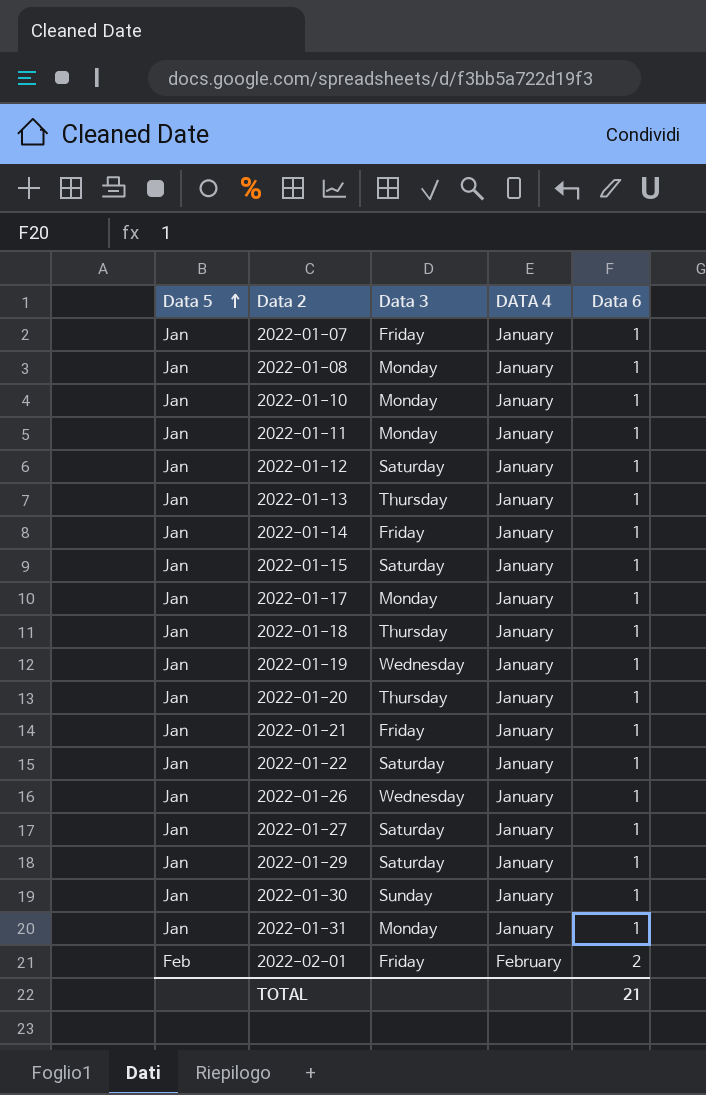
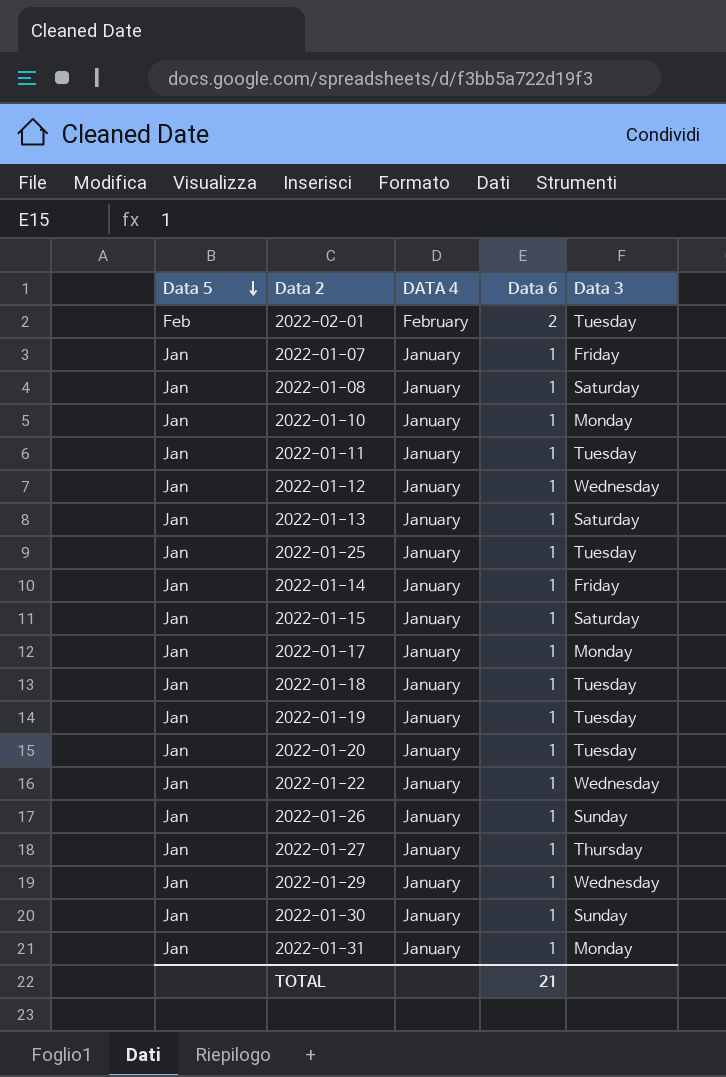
row order: Data 5 ascending -> Data 5 descending
column Data 3 | position: 3 -> 5
row 2022-01-21: Jan | Friday | January | 1 -> none
2022-02-01 | Data 3: Friday -> Tuesday
2022-01-08 | Data 3: Monday -> Saturday
2022-01-11 | Data 3: Monday -> Tuesday
2022-01-12 | Data 3: Saturday -> Wednesday
2022-01-13 | Data 3: Thursday -> Saturday
row 2022-01-25: none -> Jan | January | 1 | Tuesday
2022-01-18 | Data 3: Thursday -> Tuesday
2022-01-19 | Data 3: Wednesday -> Tuesday
2022-01-20 | Data 3: Thursday -> Tuesday
2022-01-22 | Data 3: Saturday -> Wednesday
2022-01-26 | Data 3: Wednesday -> Sunday
2022-01-27 | Data 3: Saturday -> Thursday
2022-01-29 | Data 3: Saturday -> Wednesday

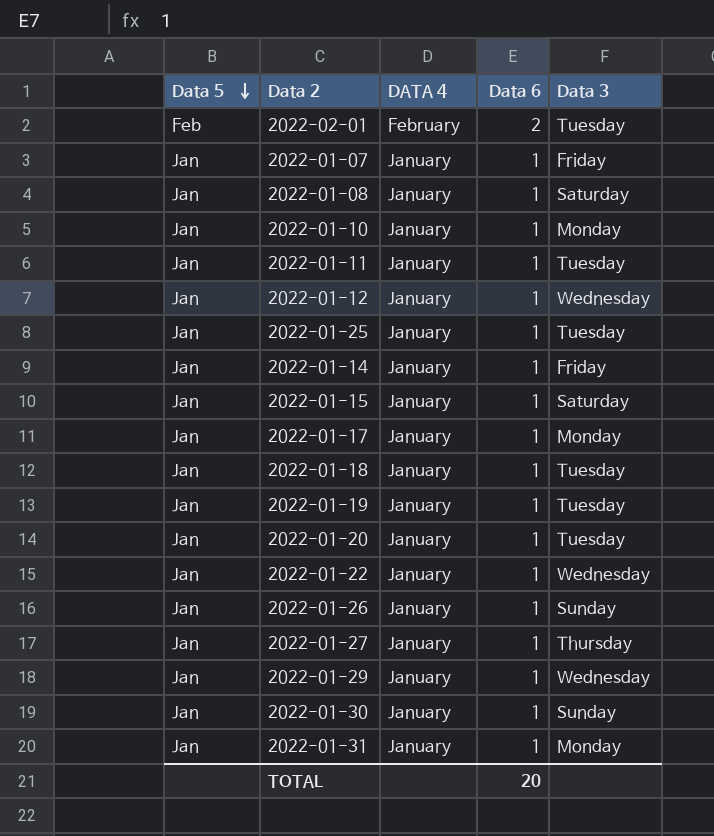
row 2022-01-13: Jan | January | 1 | Saturday -> none
TOTAL | Data 6: 21 -> 20

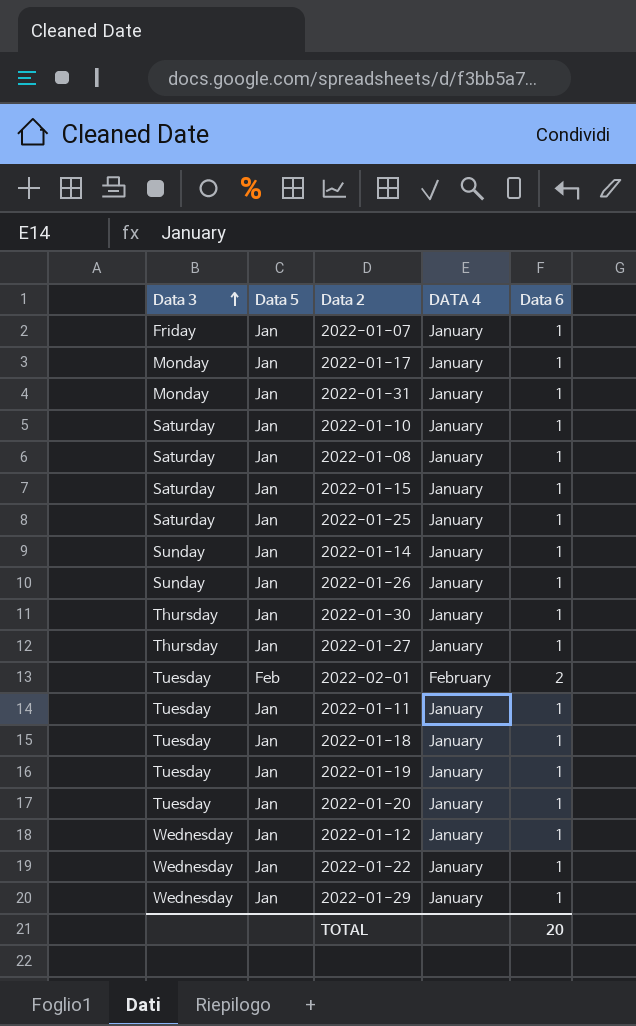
row order: Data 5 descending -> Data 3 ascending
column Data 3 | position: 5 -> 1
2022-01-10 | Data 3: Monday -> Saturday
2022-01-25 | Data 3: Tuesday -> Saturday
2022-01-14 | Data 3: Friday -> Sunday
2022-01-30 | Data 3: Sunday -> Thursday

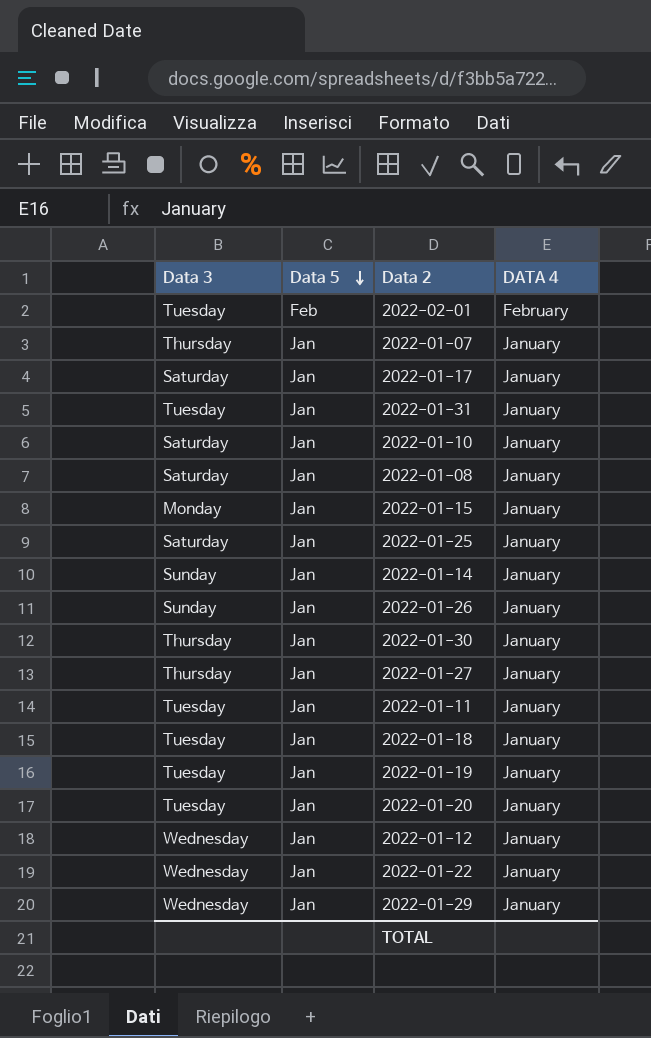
row order: Data 3 ascending -> Data 5 descending
column Data 6 | position: 5 -> none
2022-01-07 | Data 3: Friday -> Thursday
2022-01-17 | Data 3: Monday -> Saturday
2022-01-31 | Data 3: Monday -> Tuesday
2022-01-15 | Data 3: Saturday -> Monday

